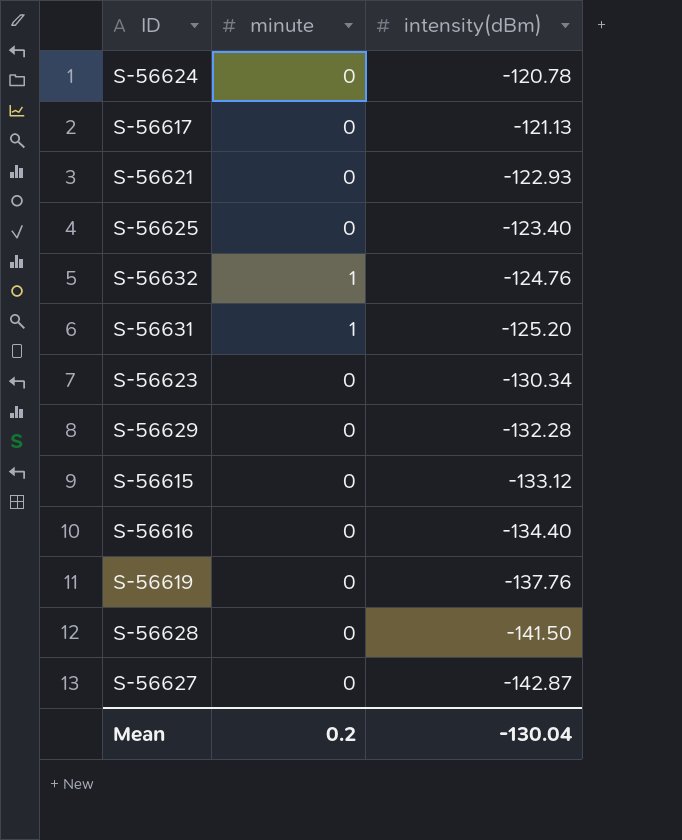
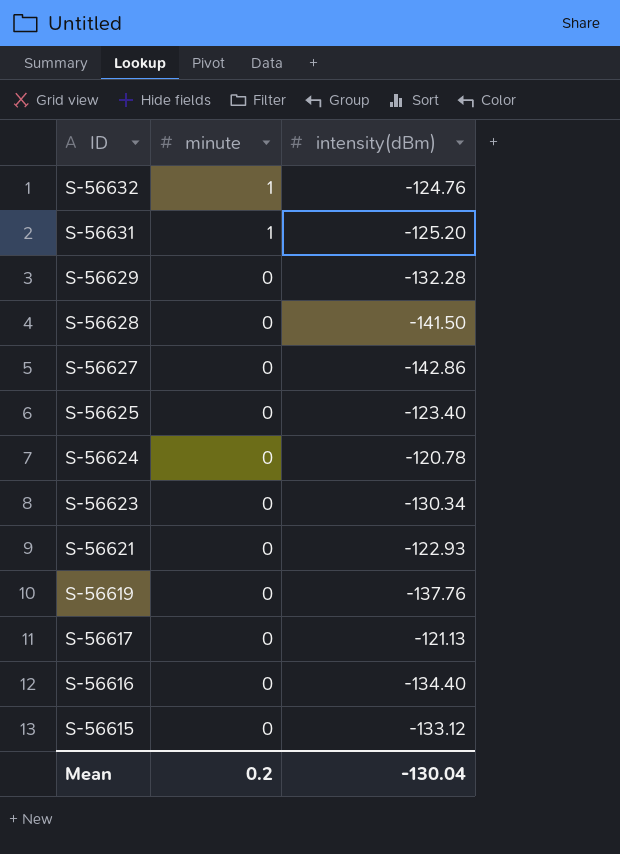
row order: intensity(dBm) descending -> ID descending
S-56627 | intensity(dBm): -142.87 -> -142.86

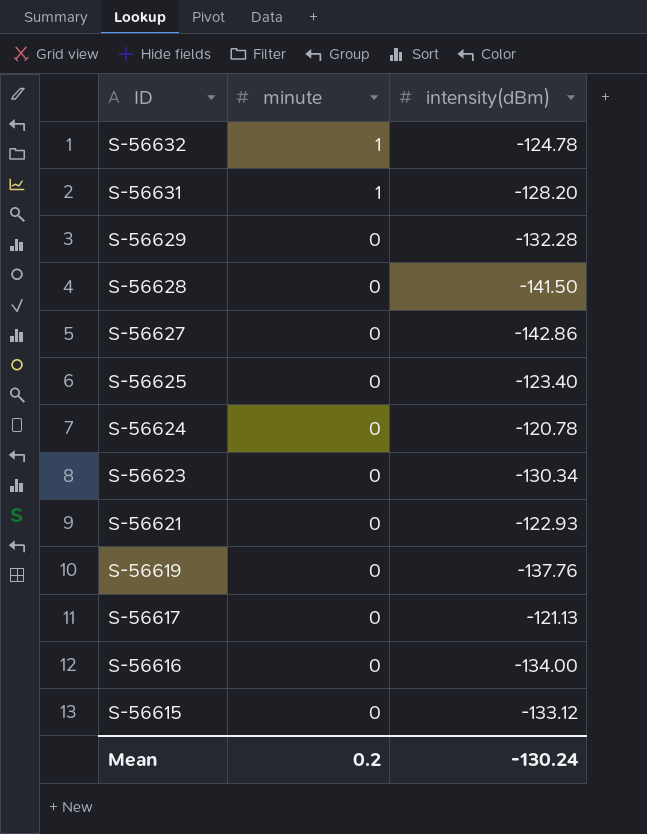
S-56632 | intensity(dBm): -124.76 -> -124.78
S-56631 | intensity(dBm): -125.20 -> -128.20
S-56616 | intensity(dBm): -134.40 -> -134.00
Mean | intensity(dBm): -130.04 -> -130.24

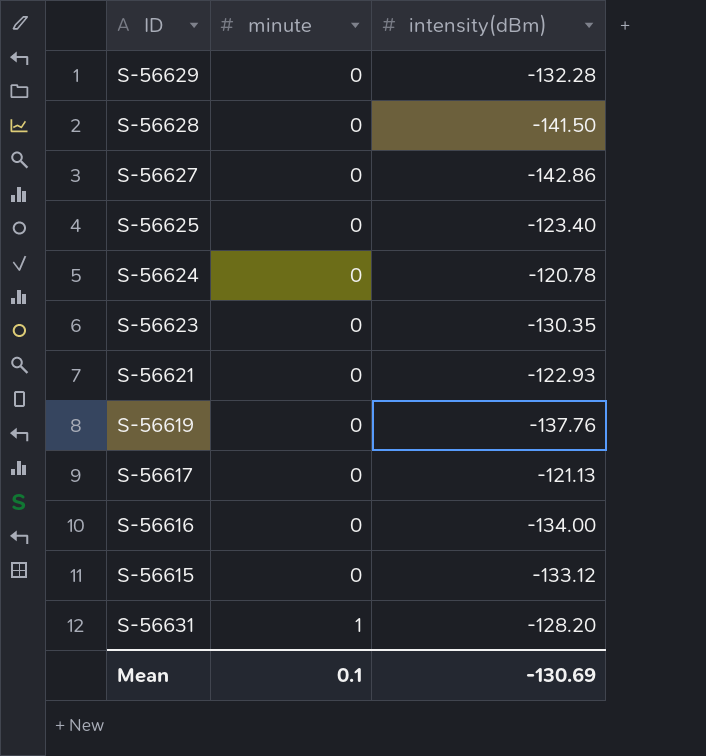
row order: ID descending -> minute ascending
row S-56632: 1 | -124.78 -> none
S-56623 | intensity(dBm): -130.34 -> -130.35
Mean | minute: 0.2 -> 0.1
Mean | intensity(dBm): -130.24 -> -130.69

